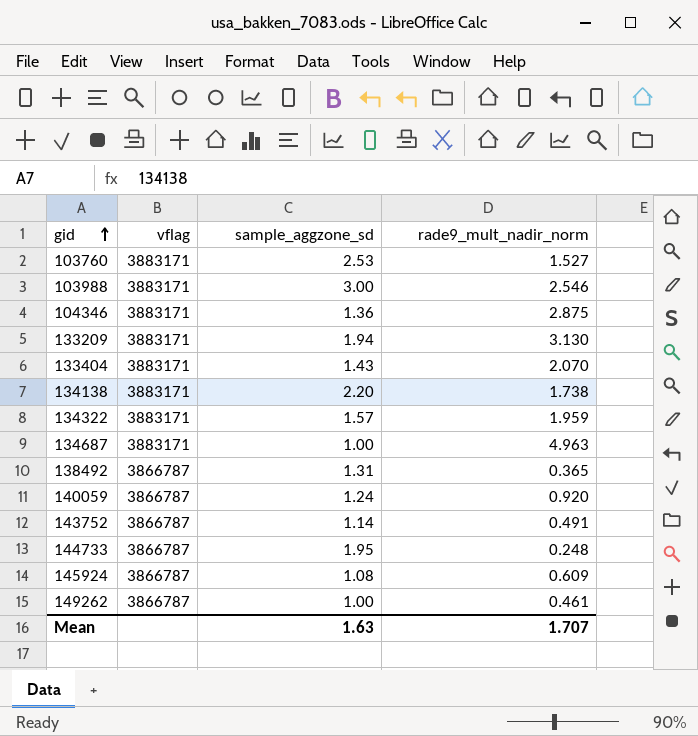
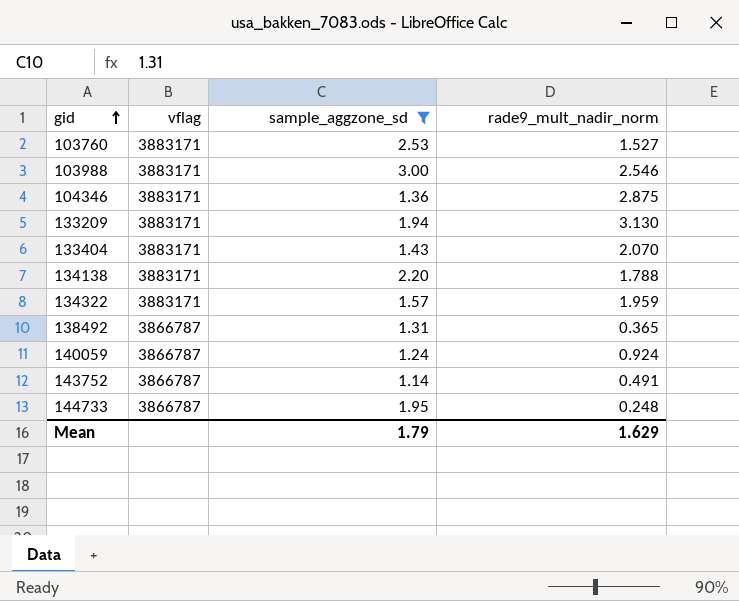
filter: none -> sample_aggzone_sd >= 1.14
134138 | rade9_mult_nadir_norm: 1.738 -> 1.788
140059 | rade9_mult_nadir_norm: 0.920 -> 0.924
Mean | sample_aggzone_sd: 1.63 -> 1.79
Mean | rade9_mult_nadir_norm: 1.707 -> 1.629

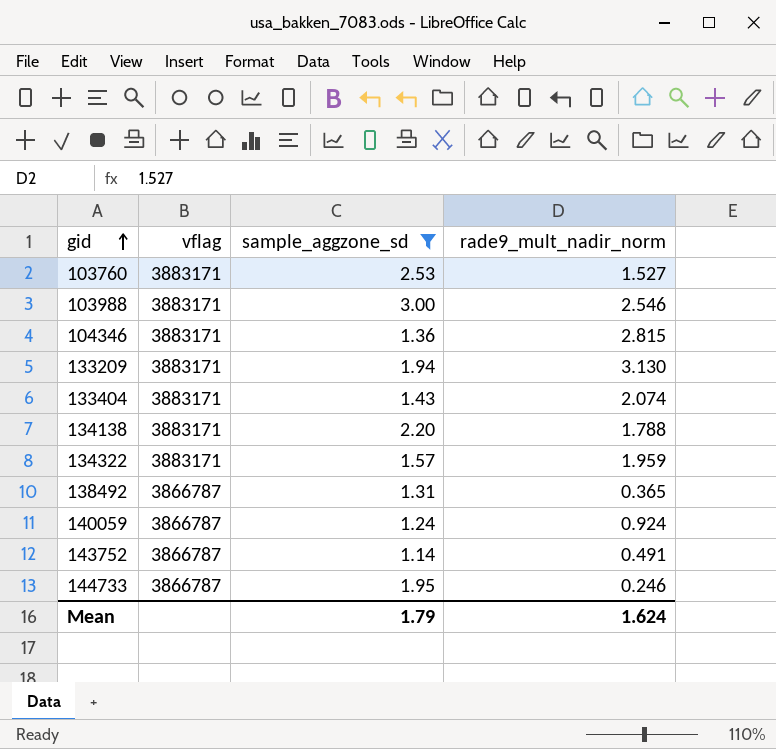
104346 | rade9_mult_nadir_norm: 2.875 -> 2.815
133404 | rade9_mult_nadir_norm: 2.070 -> 2.074
144733 | rade9_mult_nadir_norm: 0.248 -> 0.246
Mean | rade9_mult_nadir_norm: 1.629 -> 1.624

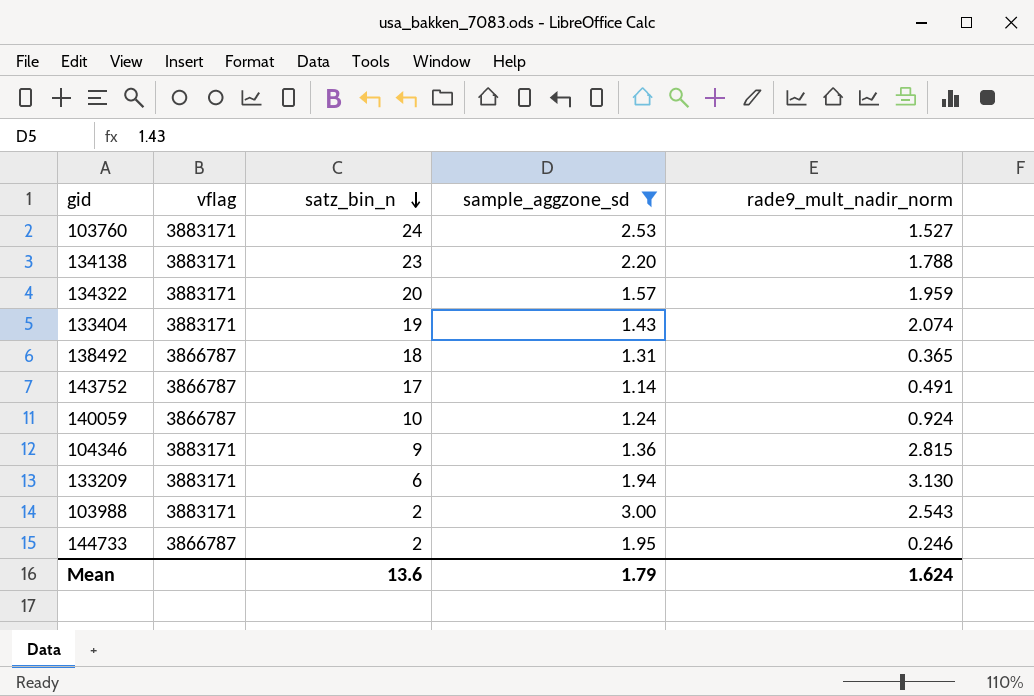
row order: gid ascending -> satz_bin_n descending
column satz_bin_n | position: none -> 3
103988 | rade9_mult_nadir_norm: 2.546 -> 2.543

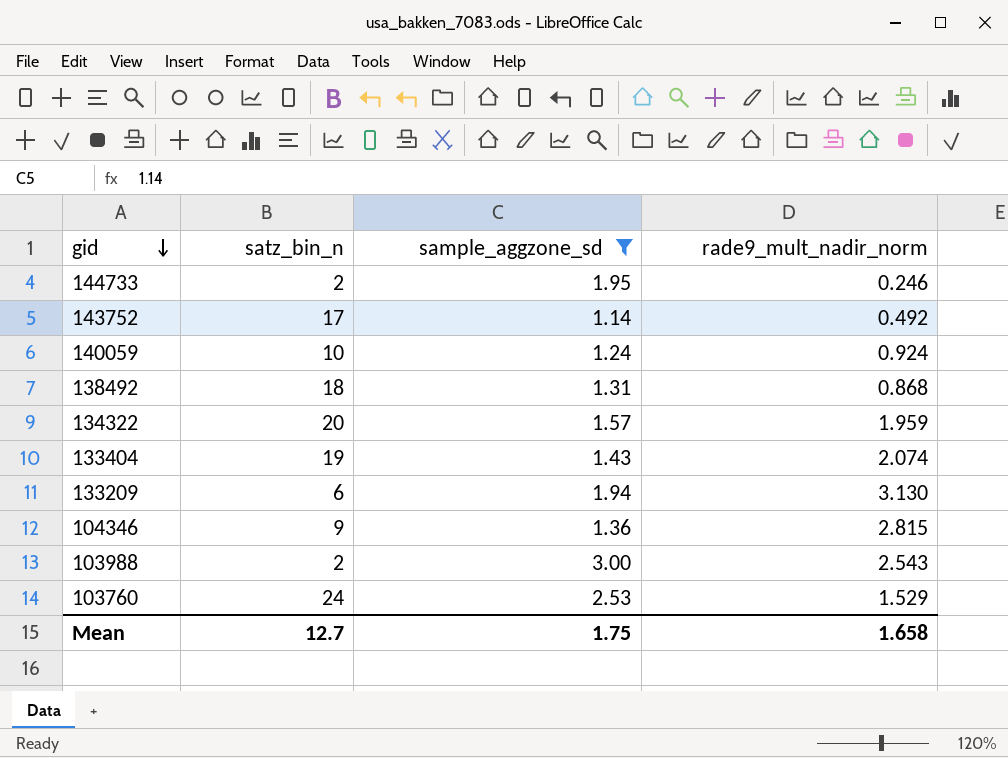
row order: satz_bin_n descending -> gid descending
column vflag | position: 2 -> none
row 134138: 3883171 | 23 | 2.20 | 1.788 -> none
143752 | rade9_mult_nadir_norm: 0.491 -> 0.492
138492 | rade9_mult_nadir_norm: 0.365 -> 0.868
103760 | rade9_mult_nadir_norm: 1.527 -> 1.529
Mean | satz_bin_n: 13.6 -> 12.7
Mean | sample_aggzone_sd: 1.79 -> 1.75
Mean | rade9_mult_nadir_norm: 1.624 -> 1.658

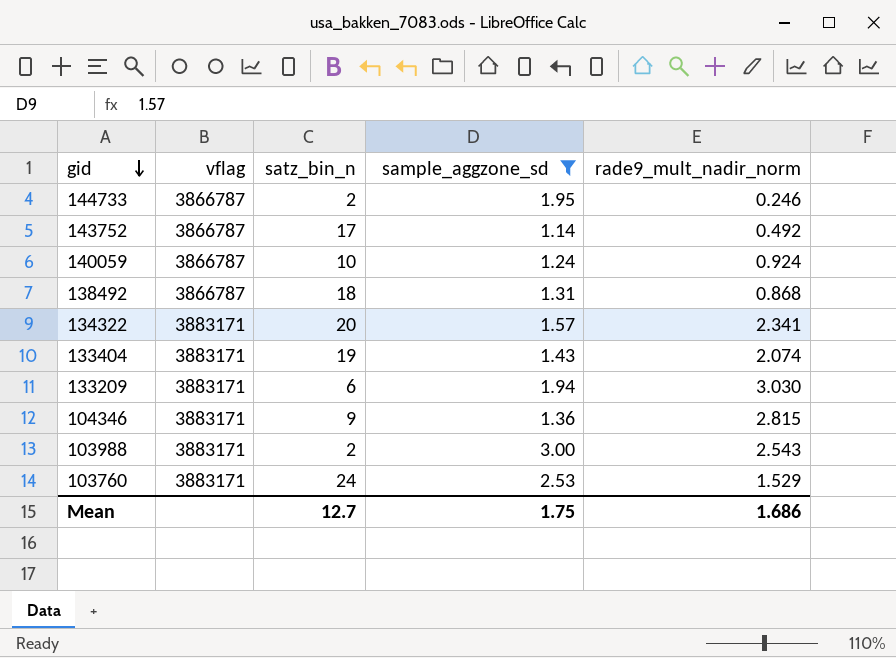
column vflag | position: none -> 2
134322 | rade9_mult_nadir_norm: 1.959 -> 2.341
133209 | rade9_mult_nadir_norm: 3.130 -> 3.030
Mean | rade9_mult_nadir_norm: 1.658 -> 1.686

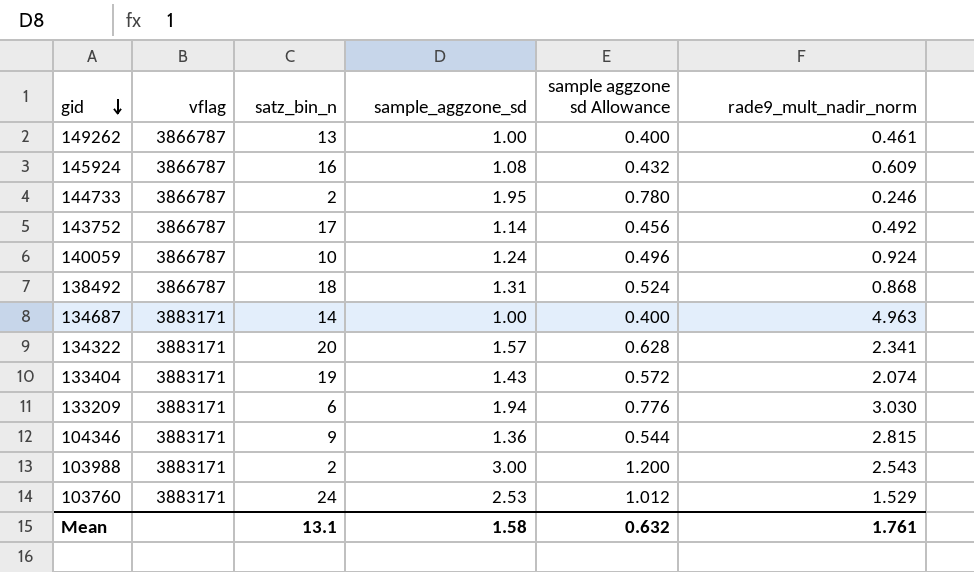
filter: sample_aggzone_sd >= 1.14 -> none
column sample aggzone sd Allowance | formula: none -> [sample_aggzone_sd] * 0.4
Mean | satz_bin_n: 12.7 -> 13.1
Mean | sample_aggzone_sd: 1.75 -> 1.58
Mean | rade9_mult_nadir_norm: 1.686 -> 1.761

